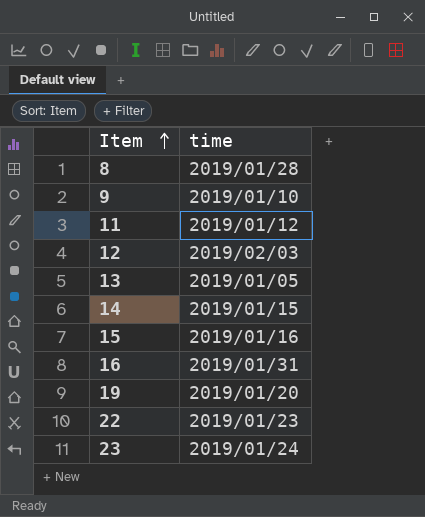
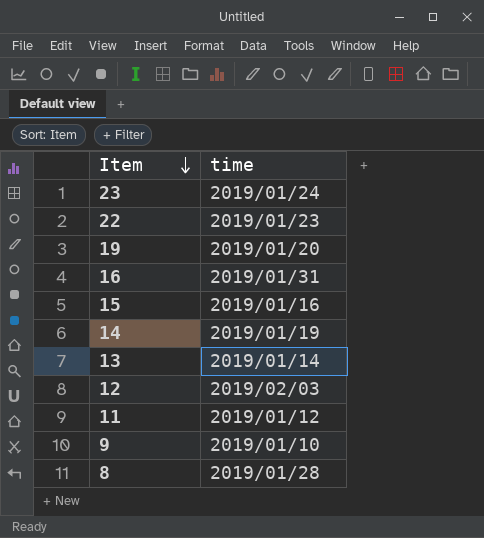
row order: Item ascending -> Item descending
14 | time: 2019/01/15 -> 2019/01/19
13 | time: 2019/01/05 -> 2019/01/14

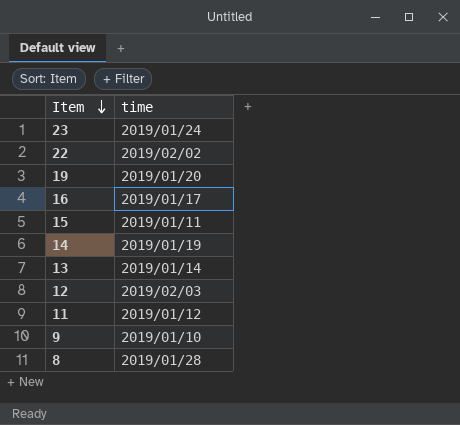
22 | time: 2019/01/23 -> 2019/02/02
16 | time: 2019/01/31 -> 2019/01/17
15 | time: 2019/01/16 -> 2019/01/11

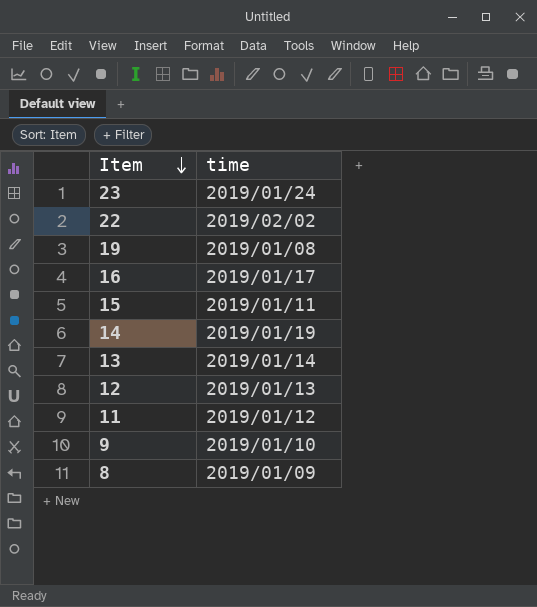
19 | time: 2019/01/20 -> 2019/01/08
12 | time: 2019/02/03 -> 2019/01/13
8 | time: 2019/01/28 -> 2019/01/09

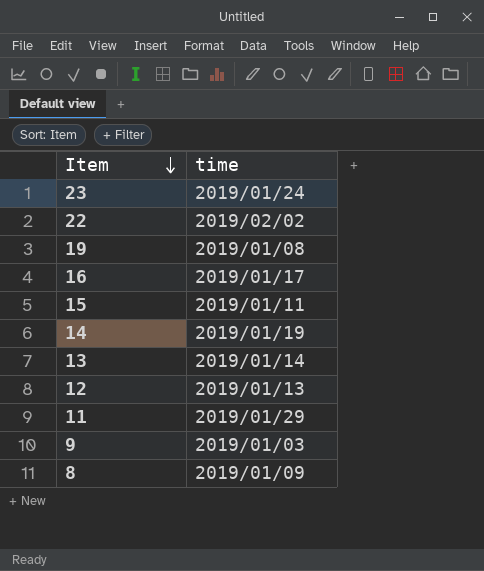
11 | time: 2019/01/12 -> 2019/01/29
9 | time: 2019/01/10 -> 2019/01/03

